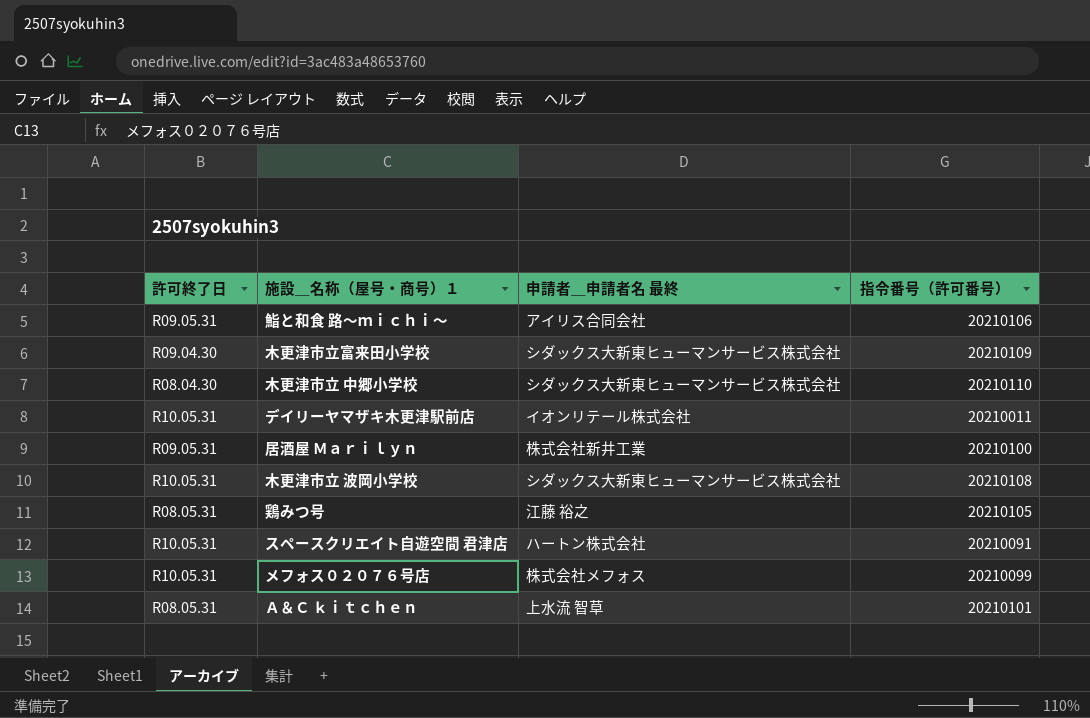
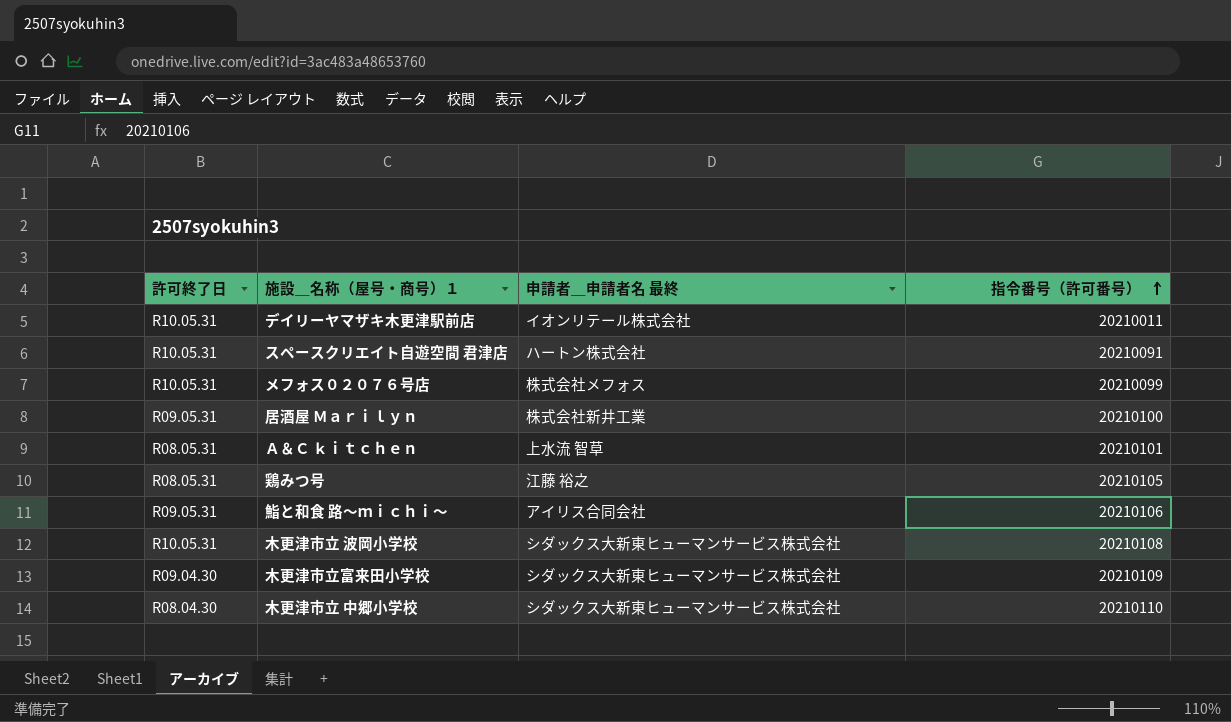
row order: none -> 指令番号（許可番号） ascending

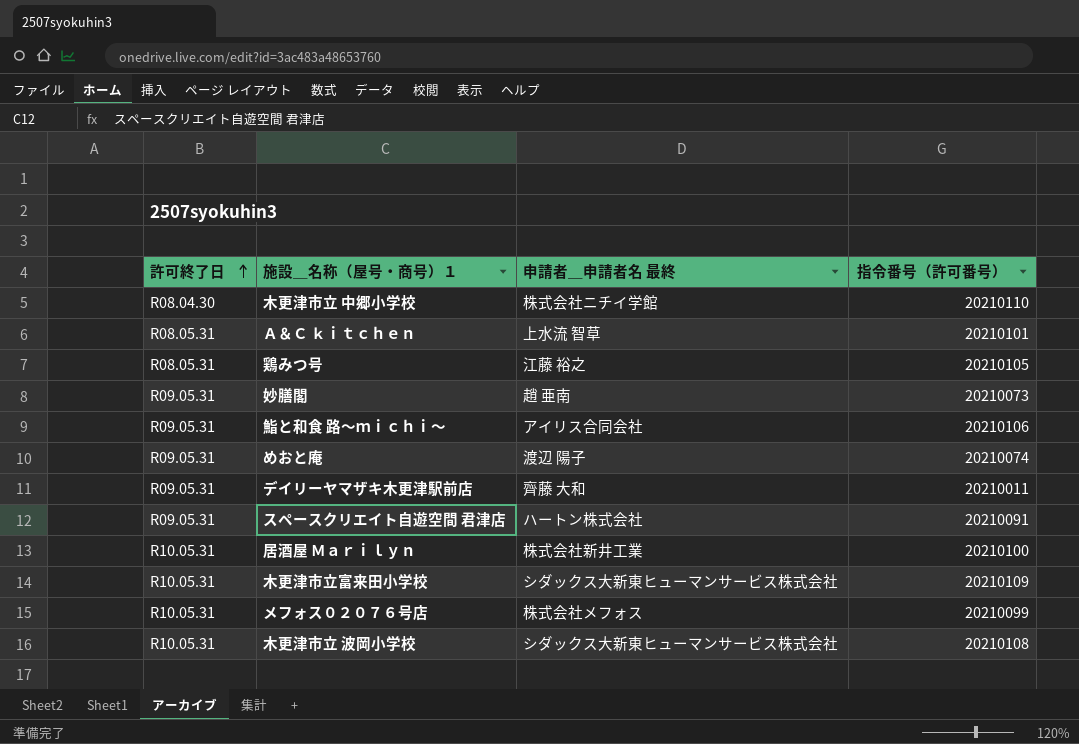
row order: 指令番号（許可番号） ascending -> 許可終了日 ascending
木更津市立 中郷小学校 | 申請者＿申請者名 最終: シダックス大新東ヒューマンサービス株式会社 -> 株式会社ニチイ学館
row 妙膳閣: none -> R09.05.31 | 趙 亜南 | 20210073
row めおと庵: none -> R09.05.31 | 渡辺 陽子 | 20210074
デイリーヤマザキ木更津駅前店 | 許可終了日: R10.05.31 -> R09.05.31
デイリーヤマザキ木更津駅前店 | 申請者＿申請者名 最終: イオンリテール株式会社 -> 齊藤 大和
スペースクリエイト自遊空間 君津店 | 許可終了日: R10.05.31 -> R09.05.31
居酒屋 Ｍａｒｉｌｙｎ | 許可終了日: R09.05.31 -> R10.05.31
木更津市立富来田小学校 | 許可終了日: R09.04.30 -> R10.05.31

